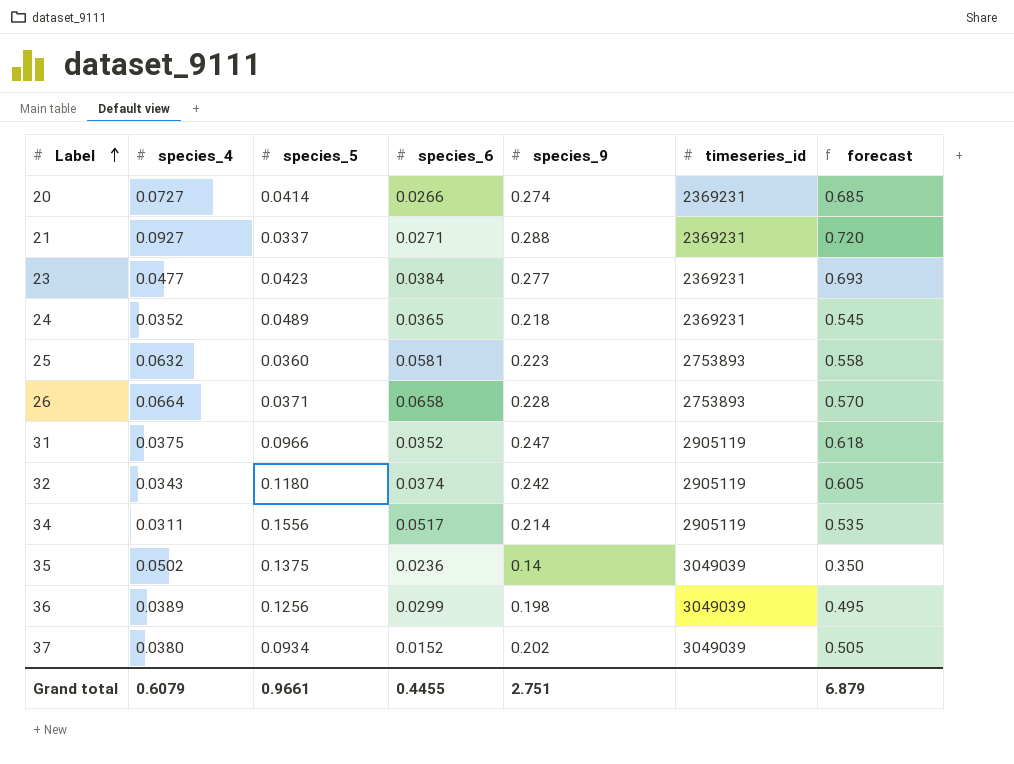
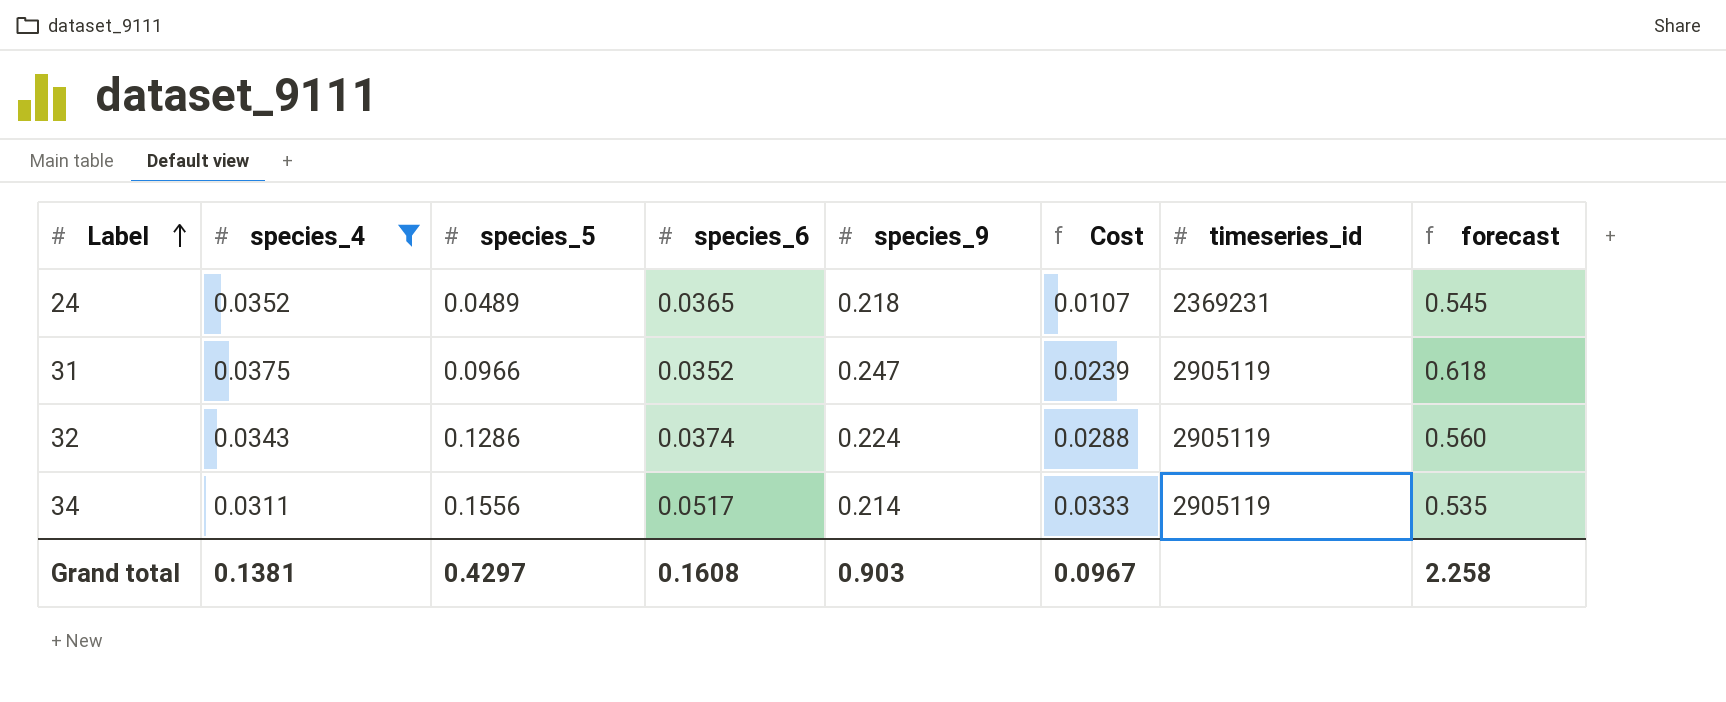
filter: none -> species_4 <= 0.0375
column Cost | formula: none -> [species_5] * [species_9]
32 | species_5: 0.1180 -> 0.1286
32 | species_9: 0.242 -> 0.224
32 | forecast: 0.605 -> 0.560
Grand total | species_4: 0.6079 -> 0.1381
Grand total | species_5: 0.9661 -> 0.4297
Grand total | species_6: 0.4455 -> 0.1608
Grand total | species_9: 2.751 -> 0.903
Grand total | forecast: 6.879 -> 2.258

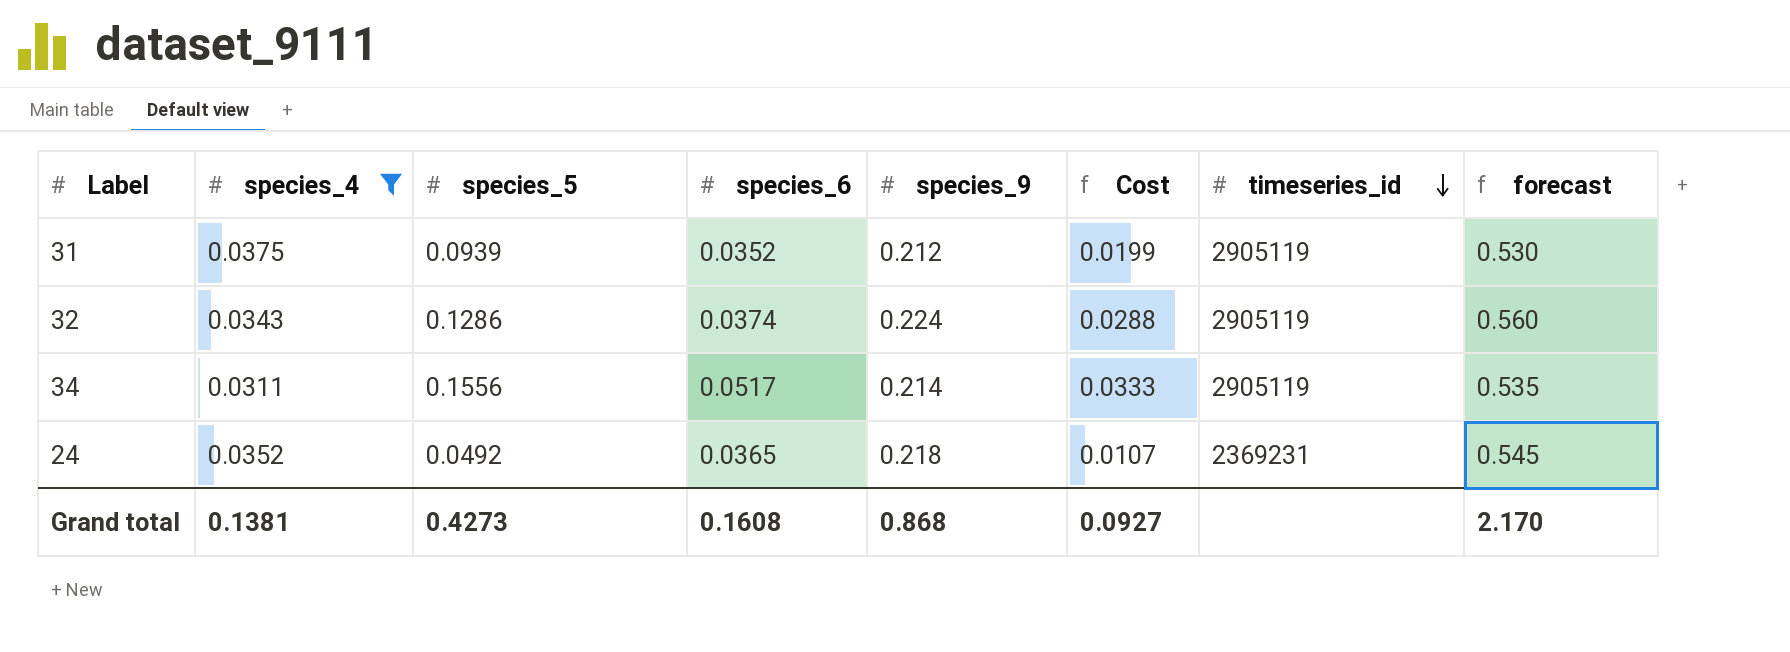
row order: Label ascending -> timeseries_id descending
31 | species_5: 0.0966 -> 0.0939
31 | species_9: 0.247 -> 0.212
31 | Cost: 0.0239 -> 0.0199
31 | forecast: 0.618 -> 0.530
24 | species_5: 0.0489 -> 0.0492
Grand total | species_5: 0.4297 -> 0.4273
Grand total | species_9: 0.903 -> 0.868
Grand total | Cost: 0.0967 -> 0.0927
Grand total | forecast: 2.258 -> 2.170

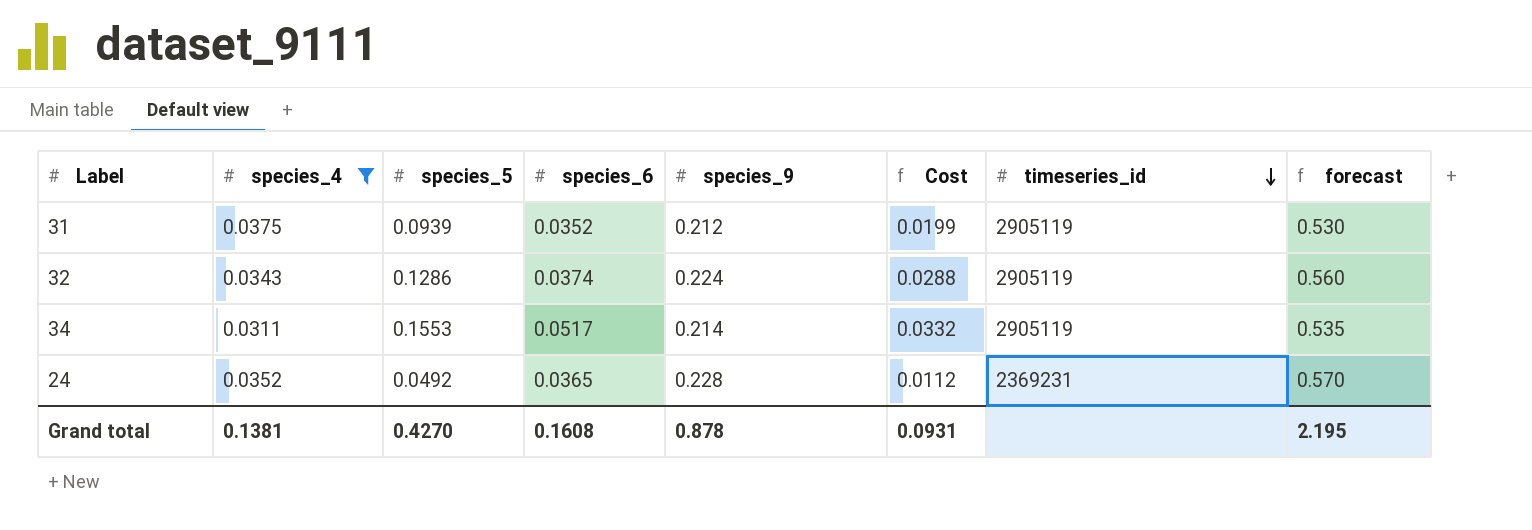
34 | species_5: 0.1556 -> 0.1553
34 | Cost: 0.0333 -> 0.0332
24 | species_9: 0.218 -> 0.228
24 | Cost: 0.0107 -> 0.0112
24 | forecast: 0.545 -> 0.570
Grand total | species_5: 0.4273 -> 0.4270
Grand total | species_9: 0.868 -> 0.878
Grand total | Cost: 0.0927 -> 0.0931
Grand total | forecast: 2.170 -> 2.195

